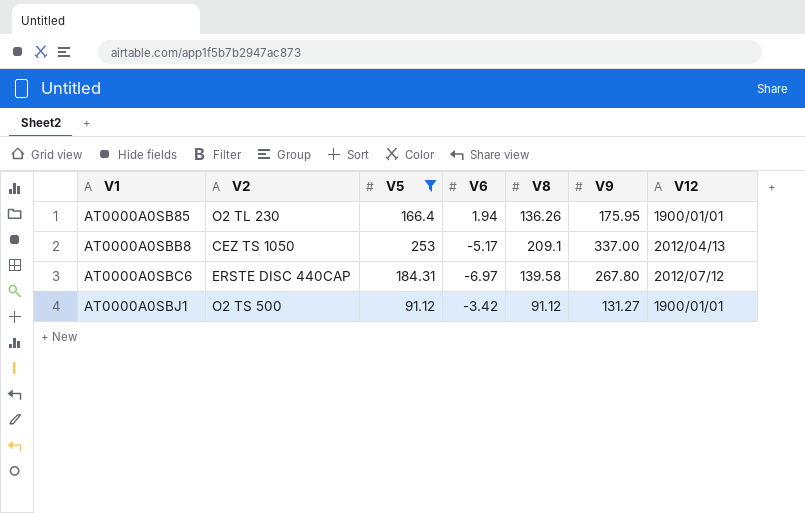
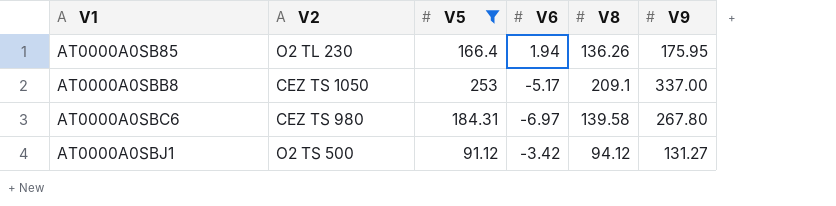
column V12 | position: 7 -> none
AT0000A0SBC6 | V2: ERSTE DISC 440CAP -> CEZ TS 980
AT0000A0SBJ1 | V8: 91.12 -> 94.12

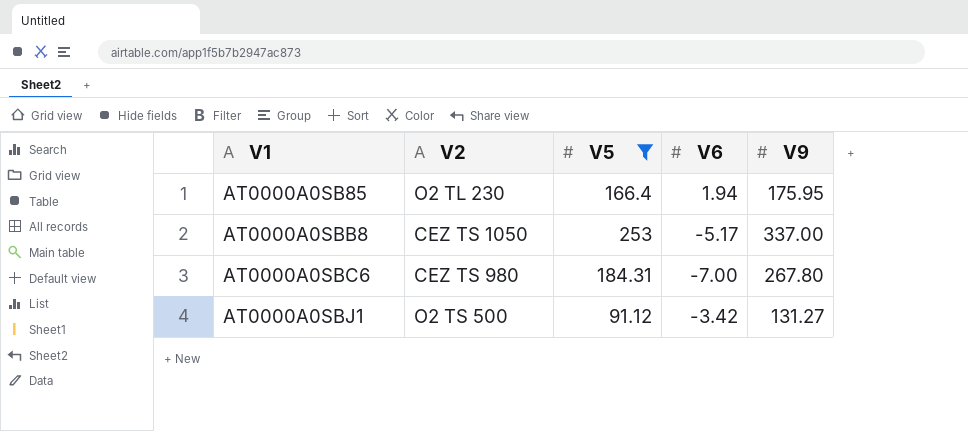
column V8 | position: 5 -> none
AT0000A0SBC6 | V6: -6.97 -> -7.00

